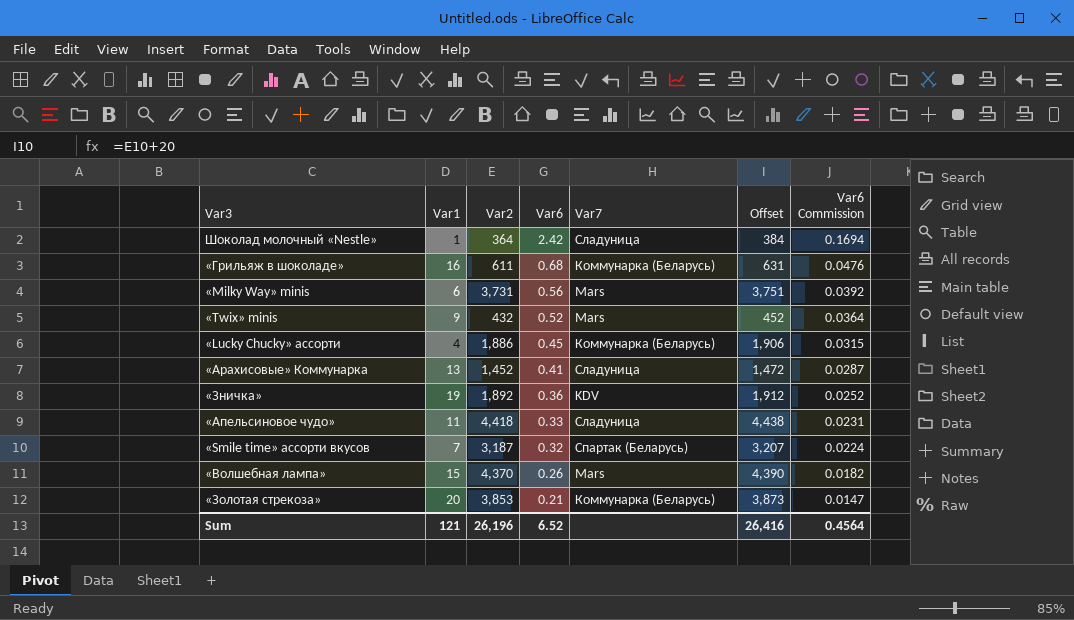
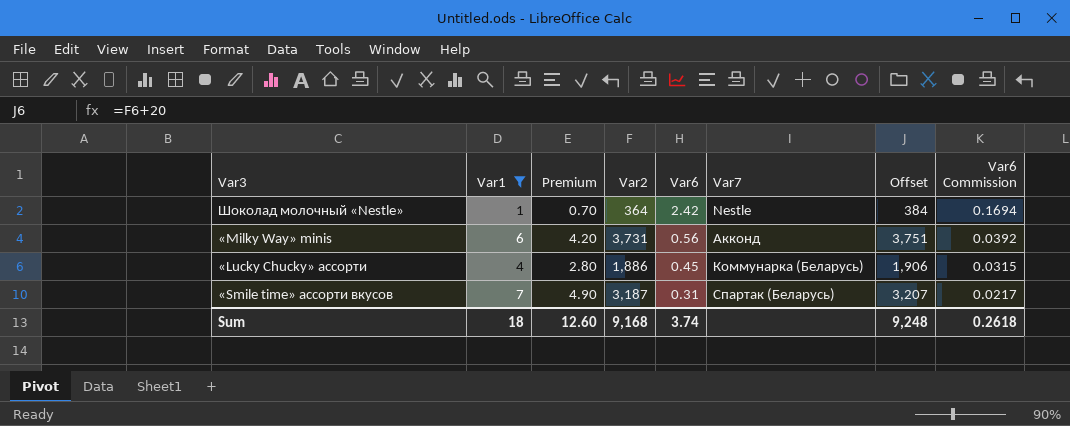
filter: none -> Var1 <= 7
column Premium | formula: none -> [Var1] * 0.7
Шоколад молочный «Nestle» | Var7: Сладуница -> Nestle
«Milky Way» minis | Var7: Mars -> Акконд
«Smile time» ассорти вкусов | Var6: 0.32 -> 0.31
«Smile time» ассорти вкусов | Var6 Commission: 0.0224 -> 0.0217
Sum | Var1: 121 -> 18
Sum | Var2: 26,196 -> 9,168
Sum | Var6: 6.52 -> 3.74
Sum | Offset: 26,416 -> 9,248
Sum | Var6 Commission: 0.4564 -> 0.2618

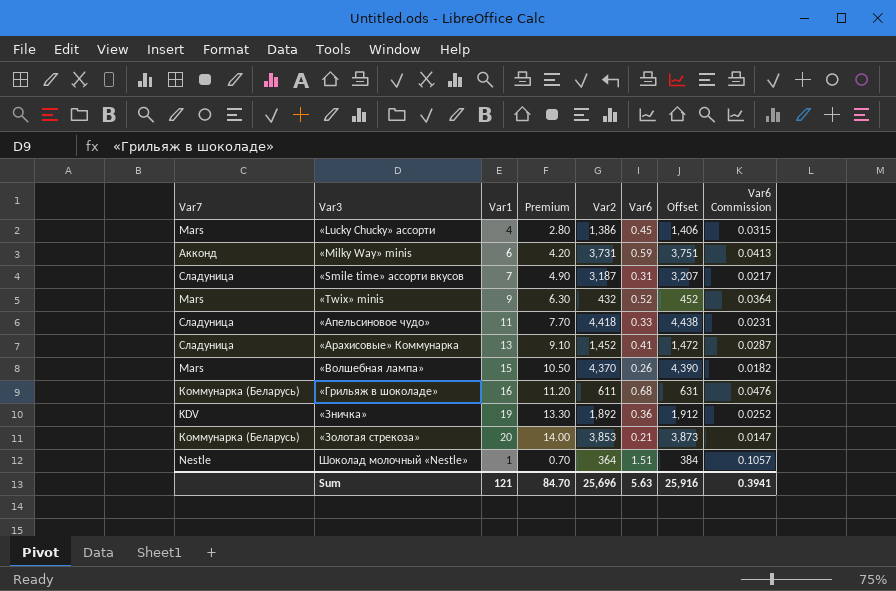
filter: Var1 <= 7 -> none
row order: Var6 descending -> Var3 ascending
column Var7 | position: 6 -> 1
«Lucky Chucky» ассорти | Var7: Коммунарка (Беларусь) -> Mars
«Lucky Chucky» ассорти | Var2: 1,886 -> 1,386
«Lucky Chucky» ассорти | Offset: 1,906 -> 1,406
«Milky Way» minis | Var6: 0.56 -> 0.59
«Milky Way» minis | Var6 Commission: 0.0392 -> 0.0413
«Smile time» ассорти вкусов | Var7: Спартак (Беларусь) -> Сладуница
Шоколад молочный «Nestle» | Var6: 2.42 -> 1.51
Шоколад молочный «Nestle» | Var6 Commission: 0.1694 -> 0.1057
Sum | Var1: 18 -> 121
Sum | Premium: 12.60 -> 84.70
Sum | Var2: 9,168 -> 25,696
Sum | Var6: 3.74 -> 5.63
Sum | Offset: 9,248 -> 25,916
Sum | Var6 Commission: 0.2618 -> 0.3941

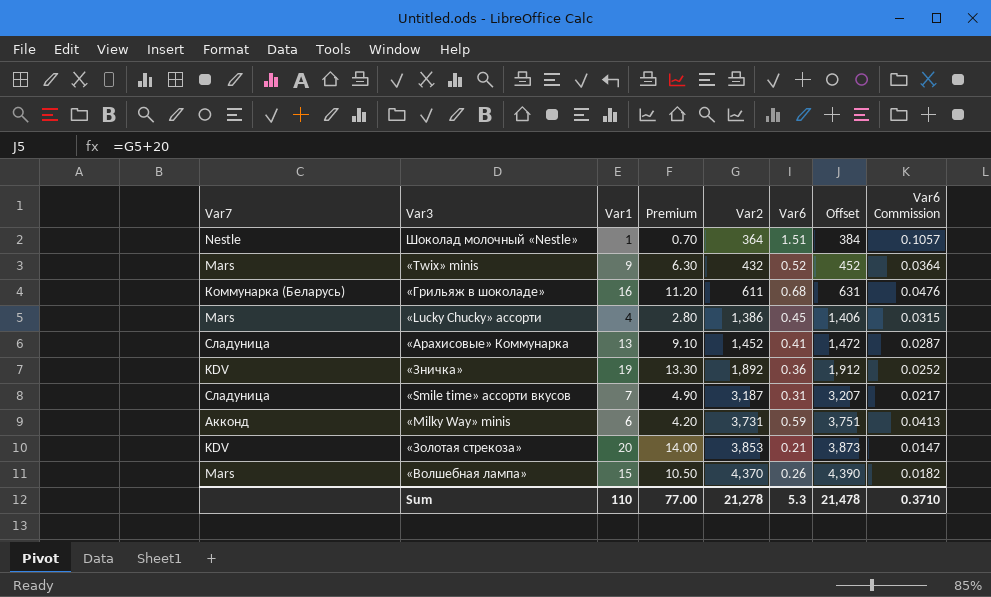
row order: Var3 ascending -> Var2 ascending
row «Апельсиновое чудо»: Сладуница | 11 | 7.70 | 4,418 | 0.33 | 4,438 | 0.0231 -> none
«Золотая стрекоза» | Var7: Коммунарка (Беларусь) -> KDV
Sum | Var1: 121 -> 110
Sum | Premium: 84.70 -> 77.00
Sum | Var2: 25,696 -> 21,278
Sum | Var6: 5.63 -> 5.3
Sum | Offset: 25,916 -> 21,478
Sum | Var6 Commission: 0.3941 -> 0.3710

